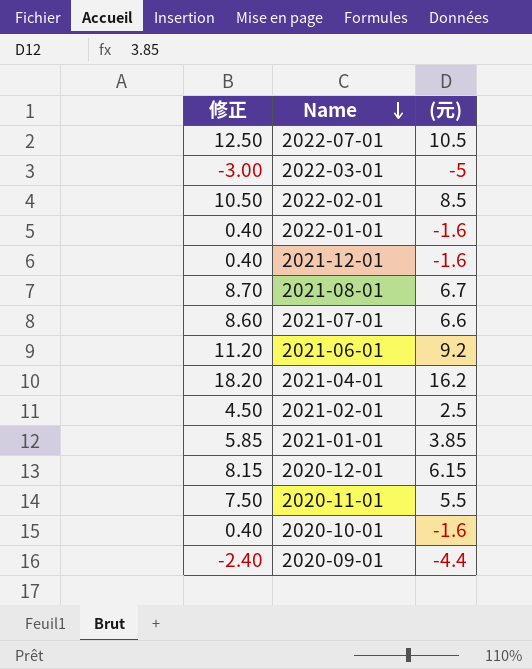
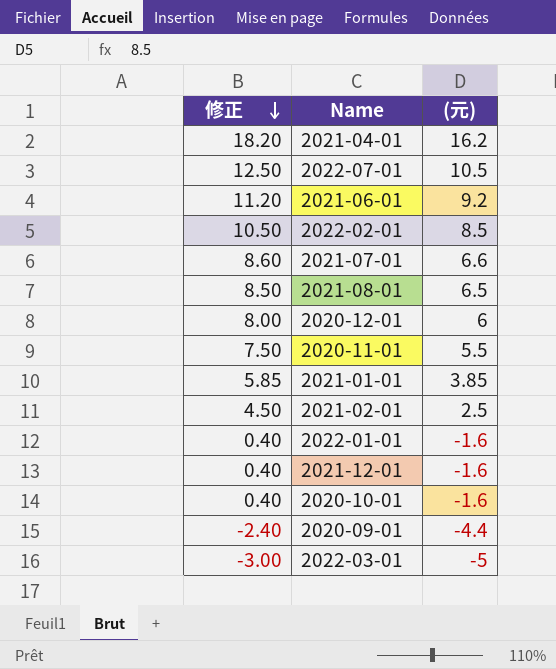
row order: Name descending -> 修正 descending
2021-08-01 | 修正: 8.70 -> 8.50
2021-08-01 | (元): 6.7 -> 6.5
2020-12-01 | 修正: 8.15 -> 8.00
2020-12-01 | (元): 6.15 -> 6

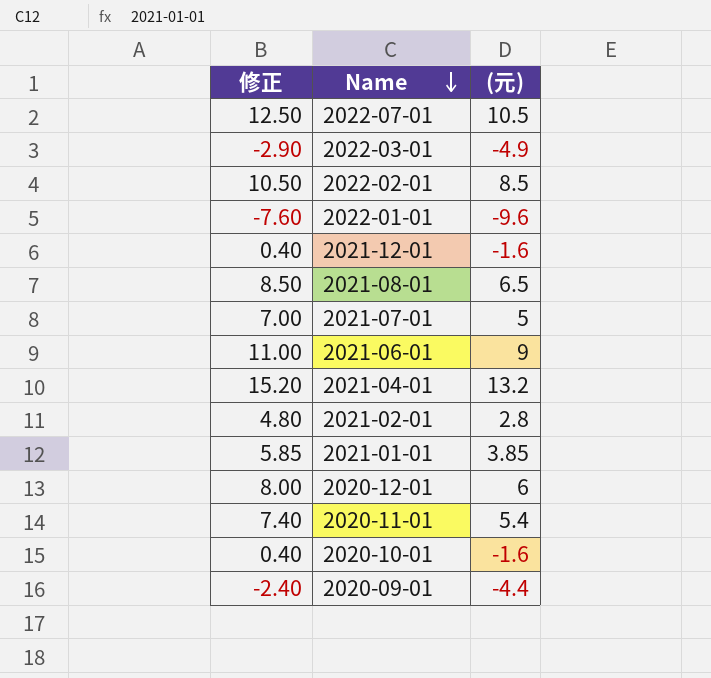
row order: 修正 descending -> Name descending
2022-03-01 | 修正: -3.00 -> -2.90
2022-03-01 | (元): -5 -> -4.9
2022-01-01 | 修正: 0.40 -> -7.60
2022-01-01 | (元): -1.6 -> -9.6
2021-07-01 | 修正: 8.60 -> 7.00
2021-07-01 | (元): 6.6 -> 5
2021-06-01 | 修正: 11.20 -> 11.00
2021-06-01 | (元): 9.2 -> 9
2021-04-01 | 修正: 18.20 -> 15.20
2021-04-01 | (元): 16.2 -> 13.2
2021-02-01 | 修正: 4.50 -> 4.80
2021-02-01 | (元): 2.5 -> 2.8
2020-11-01 | 修正: 7.50 -> 7.40
2020-11-01 | (元): 5.5 -> 5.4

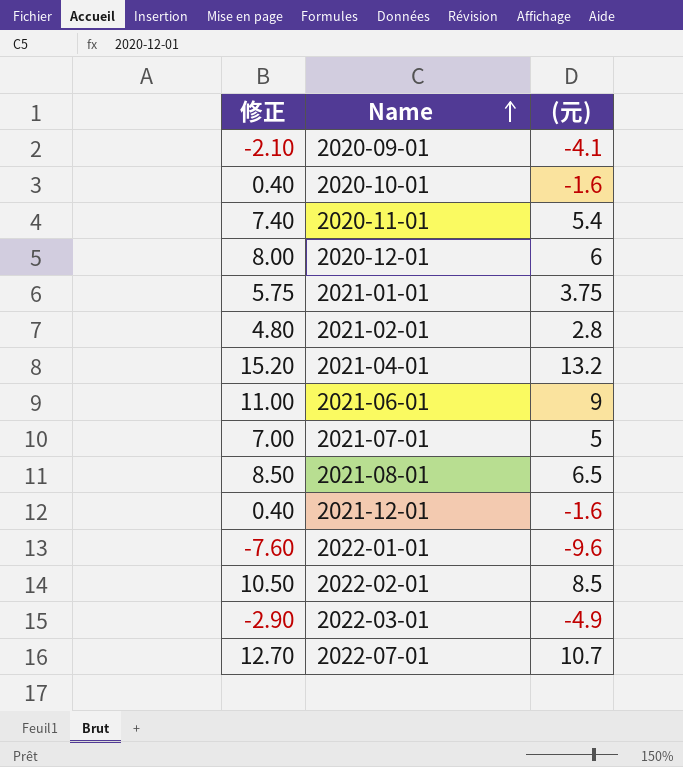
row order: Name descending -> Name ascending
2020-09-01 | 修正: -2.40 -> -2.10
2020-09-01 | (元): -4.4 -> -4.1
2021-01-01 | 修正: 5.85 -> 5.75
2021-01-01 | (元): 3.85 -> 3.75
2022-07-01 | 修正: 12.50 -> 12.70
2022-07-01 | (元): 10.5 -> 10.7

